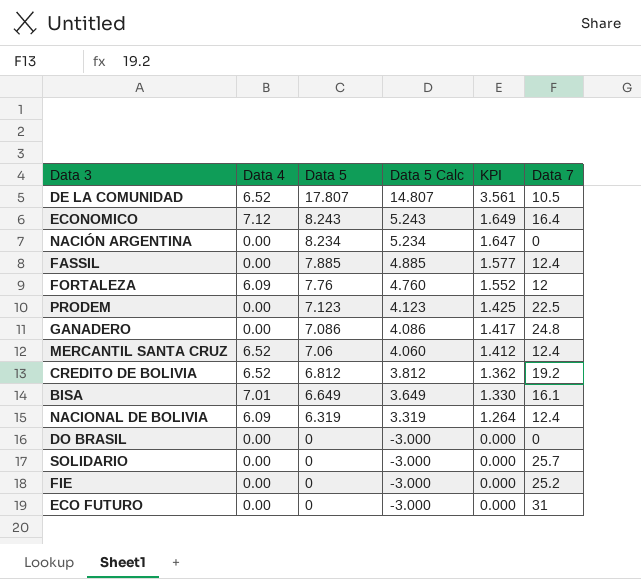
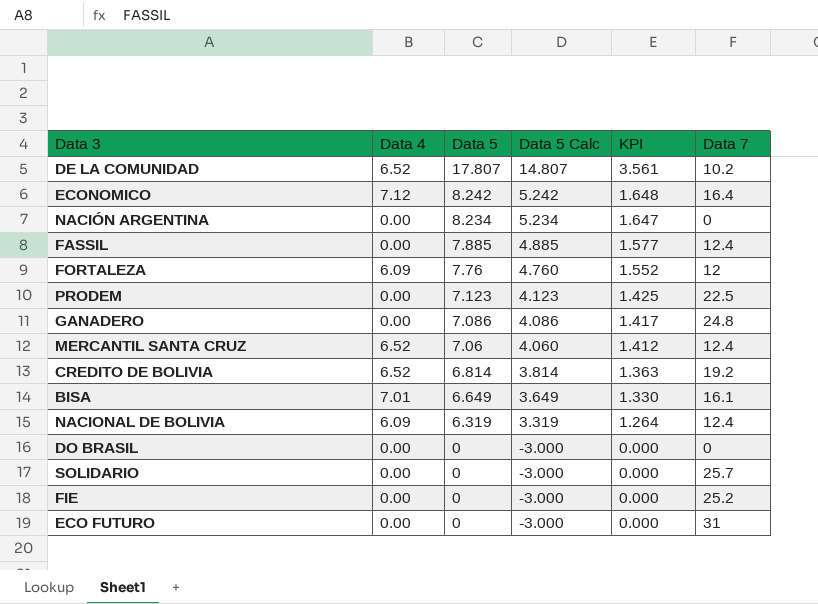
DE LA COMUNIDAD | Data 7: 10.5 -> 10.2
ECONOMICO | Data 5: 8.243 -> 8.242
ECONOMICO | Data 5 Calc: 5.243 -> 5.242
ECONOMICO | KPI: 1.649 -> 1.648
CREDITO DE BOLIVIA | Data 5: 6.812 -> 6.814
CREDITO DE BOLIVIA | Data 5 Calc: 3.812 -> 3.814
CREDITO DE BOLIVIA | KPI: 1.362 -> 1.363

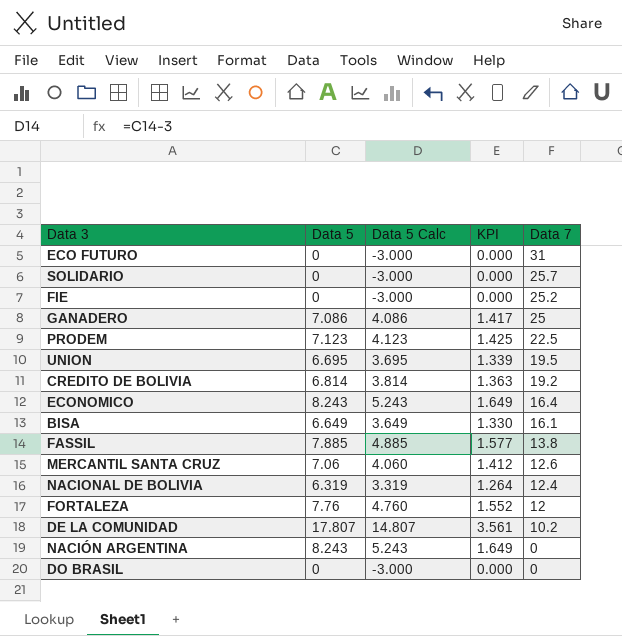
row order: Data 5 descending -> Data 7 descending
column Data 4 | position: 2 -> none
GANADERO | Data 7: 24.8 -> 25
row UNION: none -> 6.695 | 3.695 | 1.339 | 19.5
ECONOMICO | Data 5: 8.242 -> 8.243
ECONOMICO | Data 5 Calc: 5.242 -> 5.243
ECONOMICO | KPI: 1.648 -> 1.649
FASSIL | Data 7: 12.4 -> 13.8
MERCANTIL SANTA CRUZ | Data 7: 12.4 -> 12.6
NACIÓN ARGENTINA | Data 5: 8.234 -> 8.243
NACIÓN ARGENTINA | Data 5 Calc: 5.234 -> 5.243
NACIÓN ARGENTINA | KPI: 1.647 -> 1.649

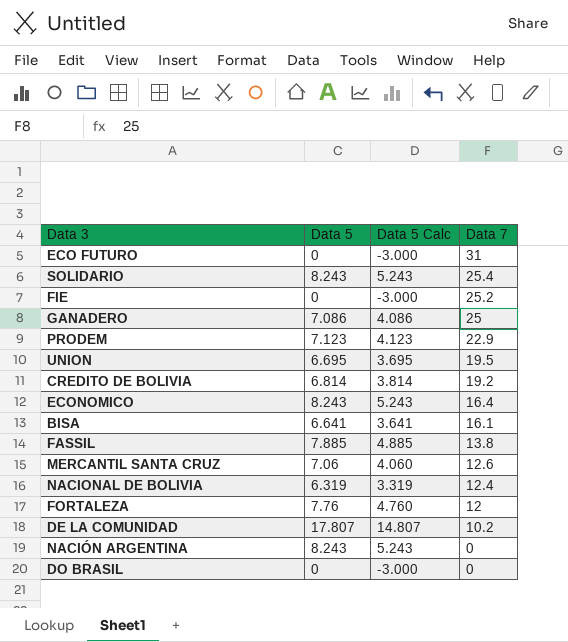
column KPI | formula: [Data 5] * 0.2 -> none
SOLIDARIO | Data 5: 0 -> 8.243
SOLIDARIO | Data 5 Calc: -3.000 -> 5.243
SOLIDARIO | Data 7: 25.7 -> 25.4
PRODEM | Data 7: 22.5 -> 22.9
BISA | Data 5: 6.649 -> 6.641
BISA | Data 5 Calc: 3.649 -> 3.641

